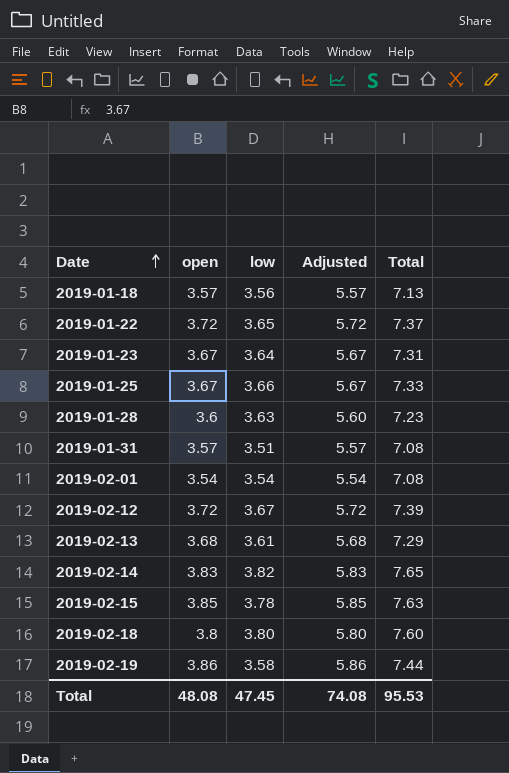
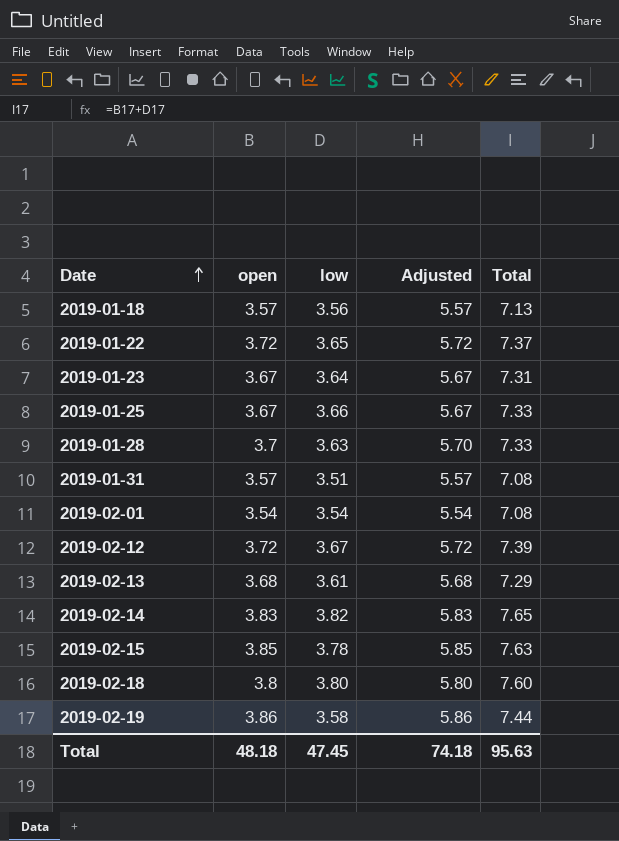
2019-01-28 | open: 3.6 -> 3.7
2019-01-28 | Adjusted: 5.60 -> 5.70
2019-01-28 | Total: 7.23 -> 7.33
Total | open: 48.08 -> 48.18
Total | Adjusted: 74.08 -> 74.18
Total | Total: 95.53 -> 95.63

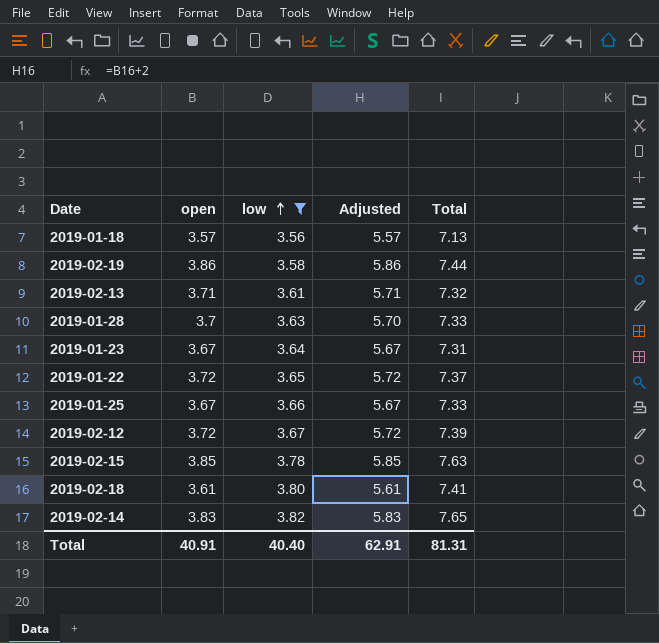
filter: none -> low >= 3.56
row order: Date ascending -> low ascending
2019-02-13 | open: 3.68 -> 3.71
2019-02-13 | Adjusted: 5.68 -> 5.71
2019-02-13 | Total: 7.29 -> 7.32
2019-02-18 | open: 3.8 -> 3.61
2019-02-18 | Adjusted: 5.80 -> 5.61
2019-02-18 | Total: 7.60 -> 7.41
Total | open: 48.18 -> 40.91
Total | low: 47.45 -> 40.40
Total | Adjusted: 74.18 -> 62.91
Total | Total: 95.63 -> 81.31

